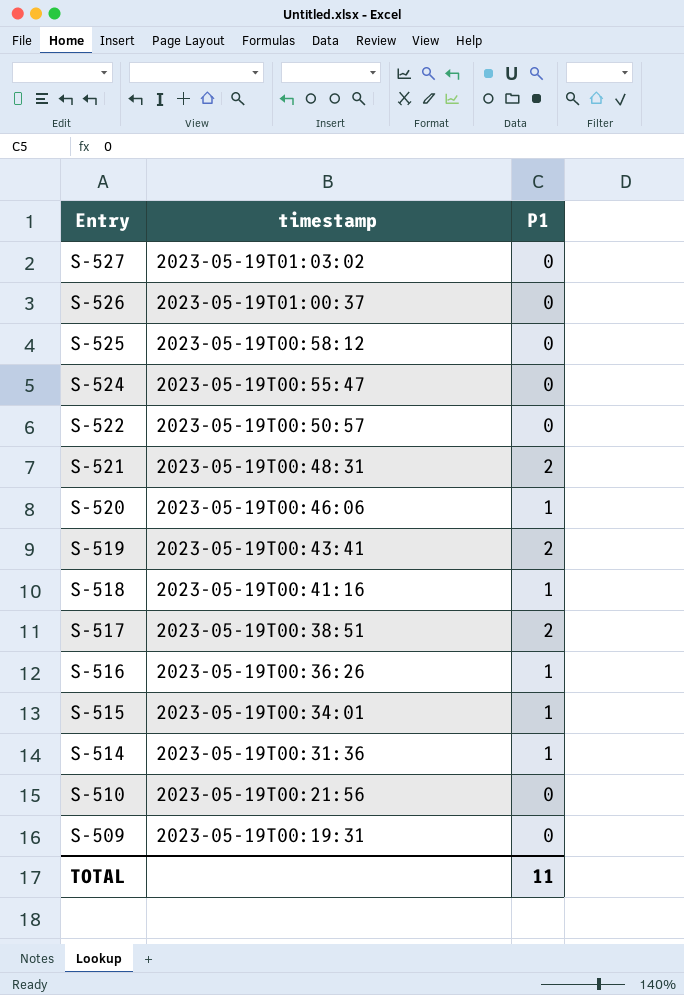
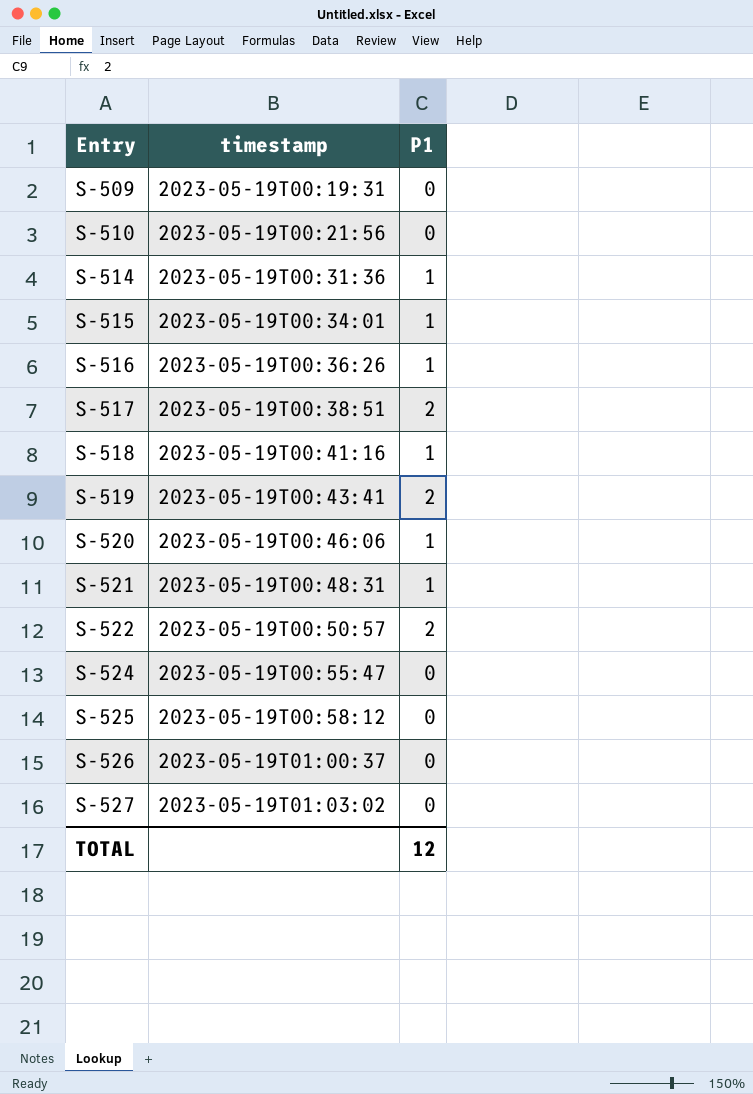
row order: Entry descending -> Entry ascending
S-521 | P1: 2 -> 1
S-522 | P1: 0 -> 2
TOTAL | P1: 11 -> 12

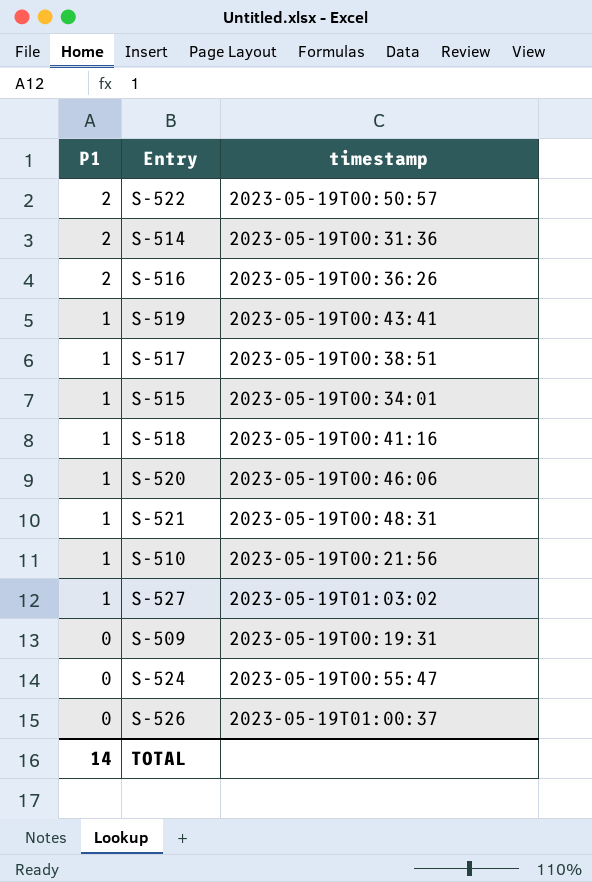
row order: Entry ascending -> P1 descending
column P1 | position: 3 -> 1
row S-525: 2023-05-19T00:58:12 | 0 -> none
S-514 | P1: 1 -> 2
S-516 | P1: 1 -> 2
S-519 | P1: 2 -> 1
S-517 | P1: 2 -> 1
S-510 | P1: 0 -> 1
S-527 | P1: 0 -> 1
TOTAL | P1: 12 -> 14

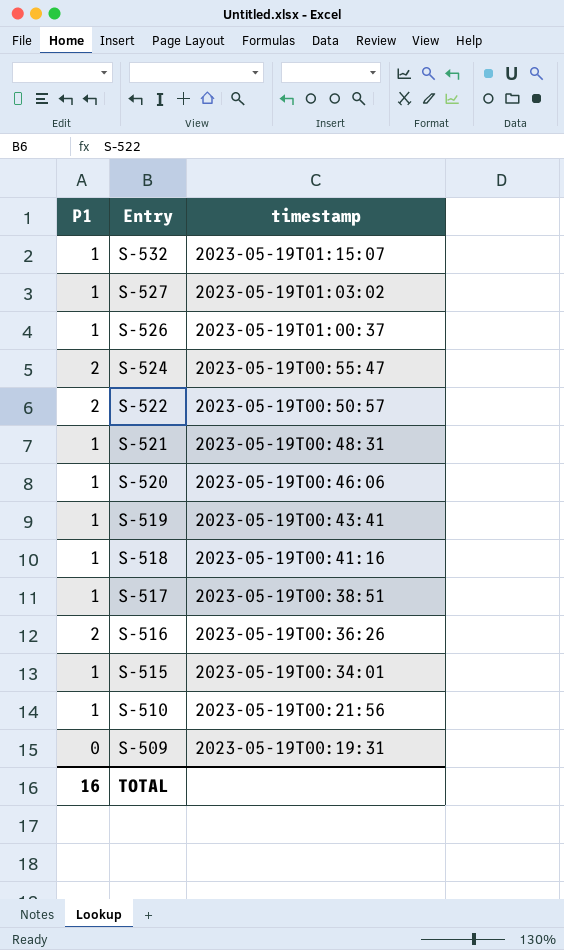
row order: P1 descending -> Entry descending
row S-514: 2 | 2023-05-19T00:31:36 -> none
row S-532: none -> 1 | 2023-05-19T01:15:07
S-526 | P1: 0 -> 1
S-524 | P1: 0 -> 2
TOTAL | P1: 14 -> 16

